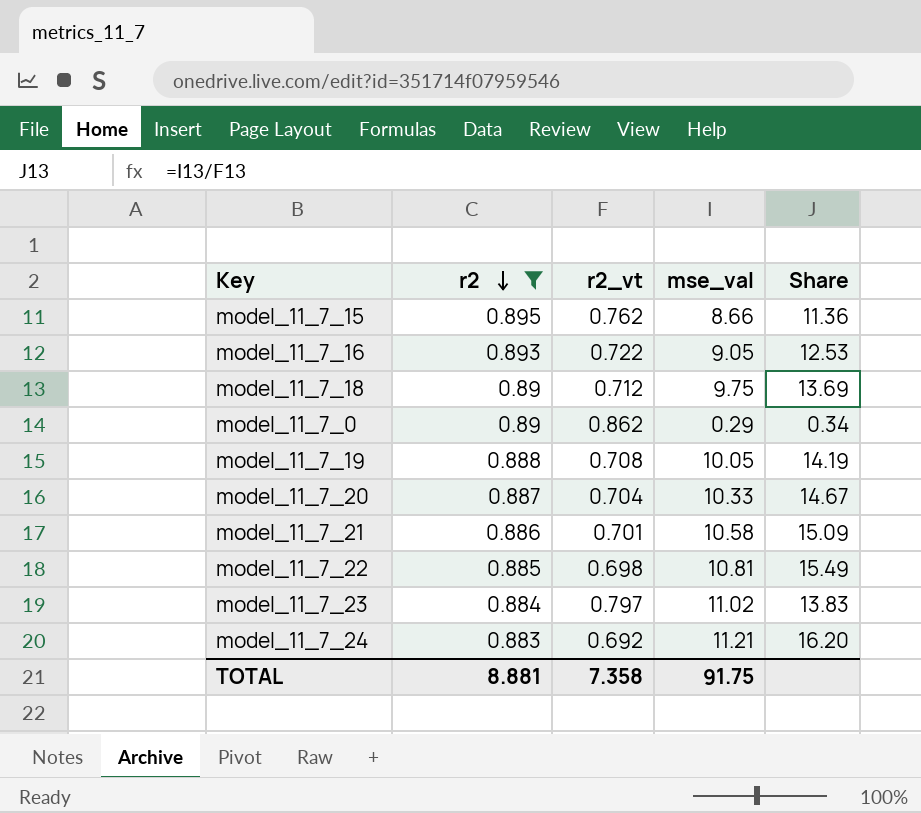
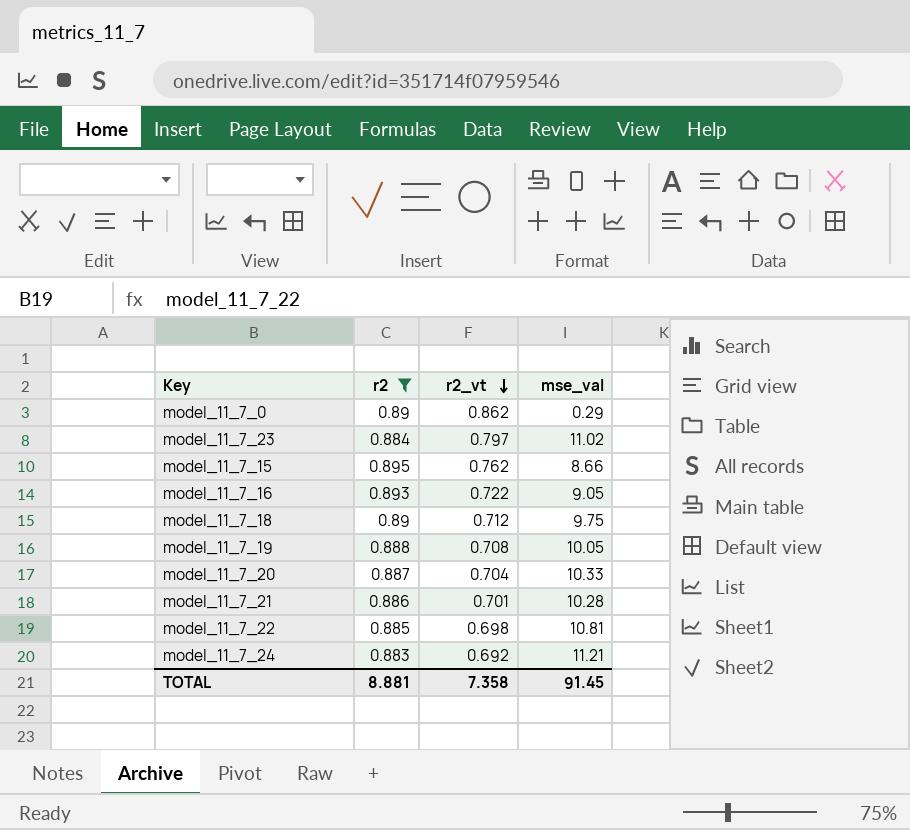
row order: r2 descending -> r2_vt descending
column Share | formula: [mse_val] / [r2_vt] -> none
model_11_7_21 | mse_val: 10.58 -> 10.28
TOTAL | mse_val: 91.75 -> 91.45

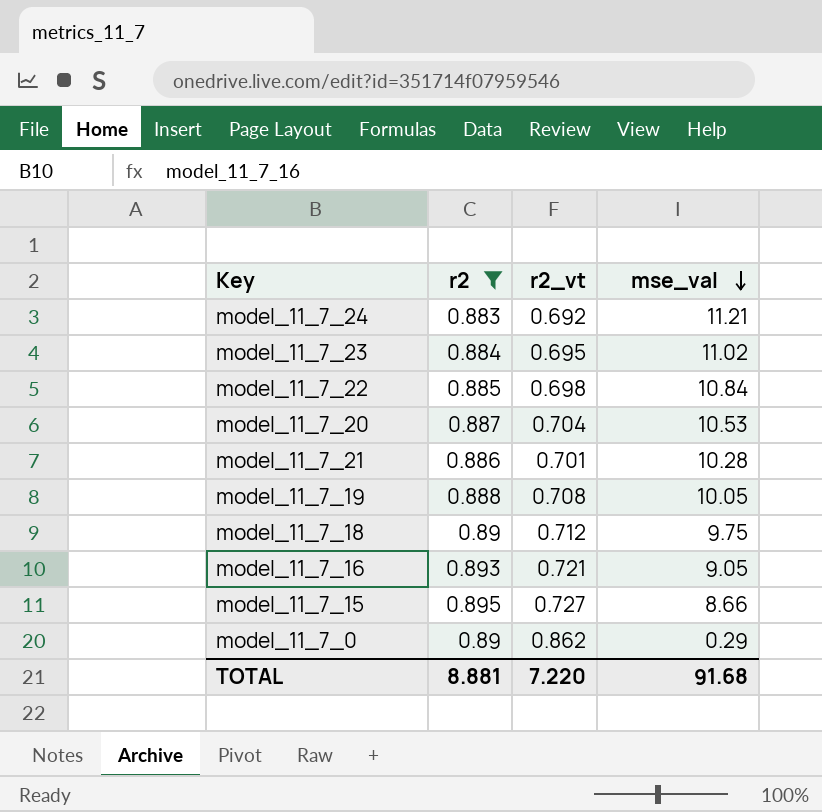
row order: r2_vt descending -> mse_val descending
model_11_7_23 | r2_vt: 0.797 -> 0.695
model_11_7_22 | mse_val: 10.81 -> 10.84
model_11_7_20 | mse_val: 10.33 -> 10.53
model_11_7_16 | r2_vt: 0.722 -> 0.721
model_11_7_15 | r2_vt: 0.762 -> 0.727
TOTAL | r2_vt: 7.358 -> 7.220
TOTAL | mse_val: 91.45 -> 91.68

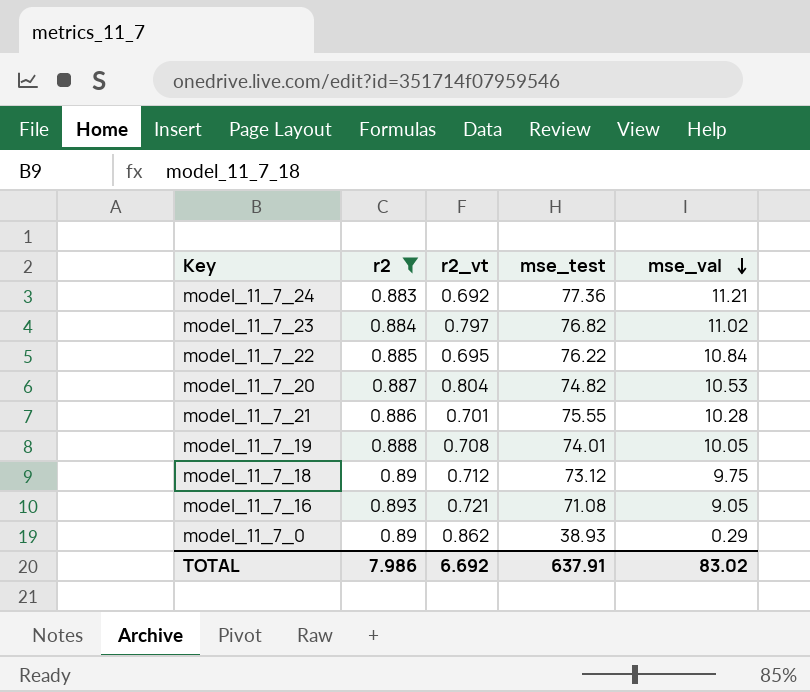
column mse_test | position: none -> 4
row model_11_7_15: 0.895 | 0.727 | 8.66 -> none
model_11_7_23 | r2_vt: 0.695 -> 0.797
model_11_7_22 | r2_vt: 0.698 -> 0.695
model_11_7_20 | r2_vt: 0.704 -> 0.804
TOTAL | r2: 8.881 -> 7.986
TOTAL | r2_vt: 7.220 -> 6.692
TOTAL | mse_val: 91.68 -> 83.02

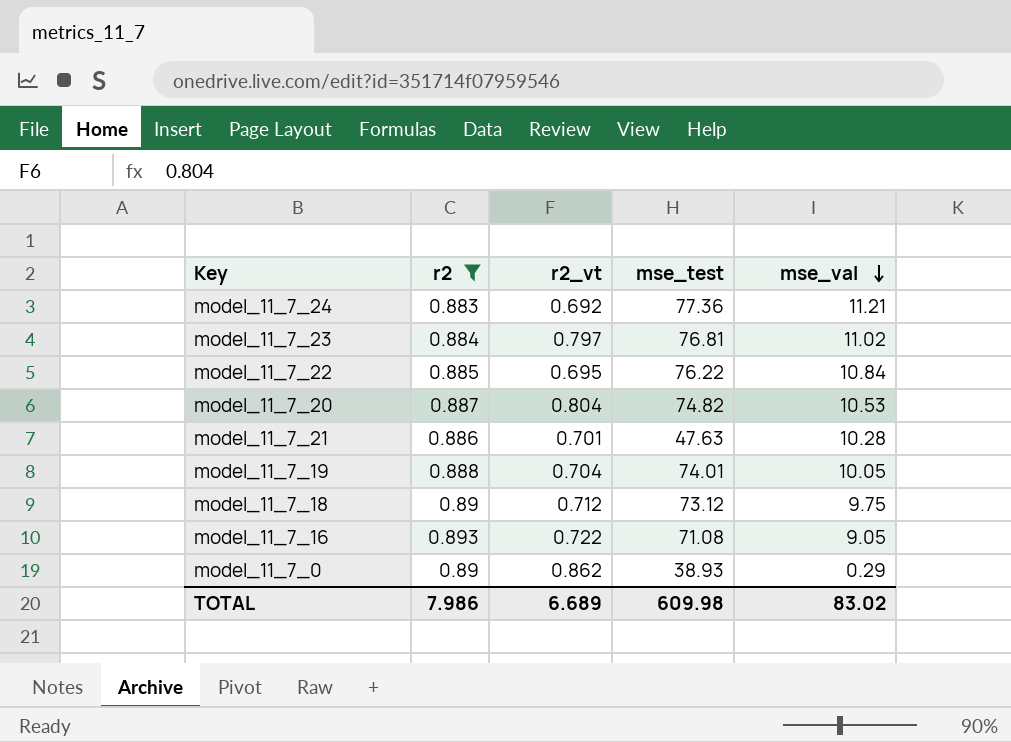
model_11_7_23 | mse_test: 76.82 -> 76.81
model_11_7_21 | mse_test: 75.55 -> 47.63
model_11_7_19 | r2_vt: 0.708 -> 0.704
model_11_7_16 | r2_vt: 0.721 -> 0.722
TOTAL | r2_vt: 6.692 -> 6.689
TOTAL | mse_test: 637.91 -> 609.98

